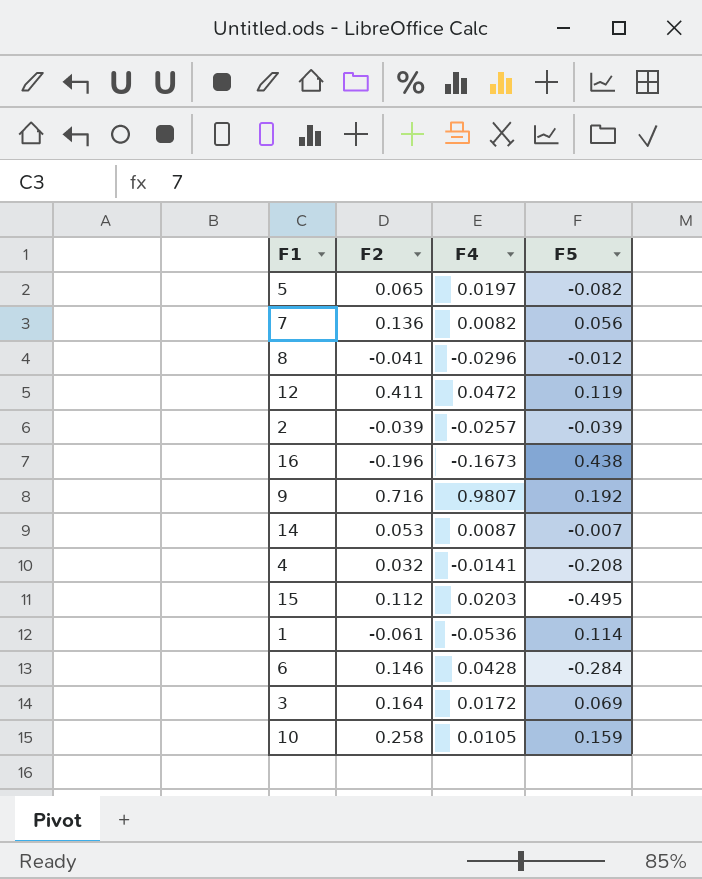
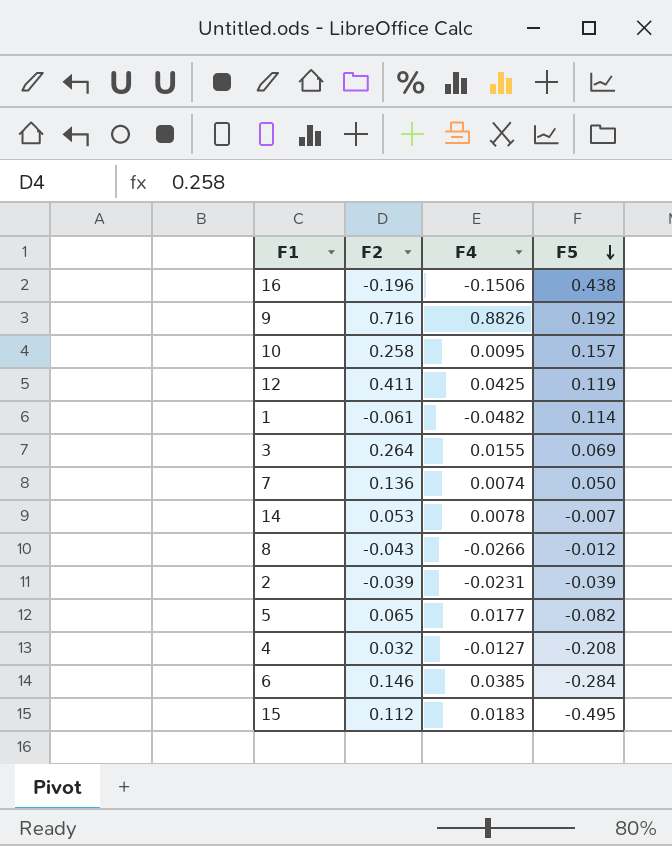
row order: none -> F5 descending
16 | F4: -0.1673 -> -0.1506
9 | F4: 0.9807 -> 0.8826
10 | F4: 0.0105 -> 0.0095
10 | F5: 0.159 -> 0.157
12 | F4: 0.0472 -> 0.0425
1 | F4: -0.0536 -> -0.0482
3 | F2: 0.164 -> 0.264
3 | F4: 0.0172 -> 0.0155
7 | F4: 0.0082 -> 0.0074
7 | F5: 0.056 -> 0.050
14 | F4: 0.0087 -> 0.0078
8 | F2: -0.041 -> -0.043
8 | F4: -0.0296 -> -0.0266
2 | F4: -0.0257 -> -0.0231
5 | F4: 0.0197 -> 0.0177
4 | F4: -0.0141 -> -0.0127
6 | F4: 0.0428 -> 0.0385
15 | F4: 0.0203 -> 0.0183

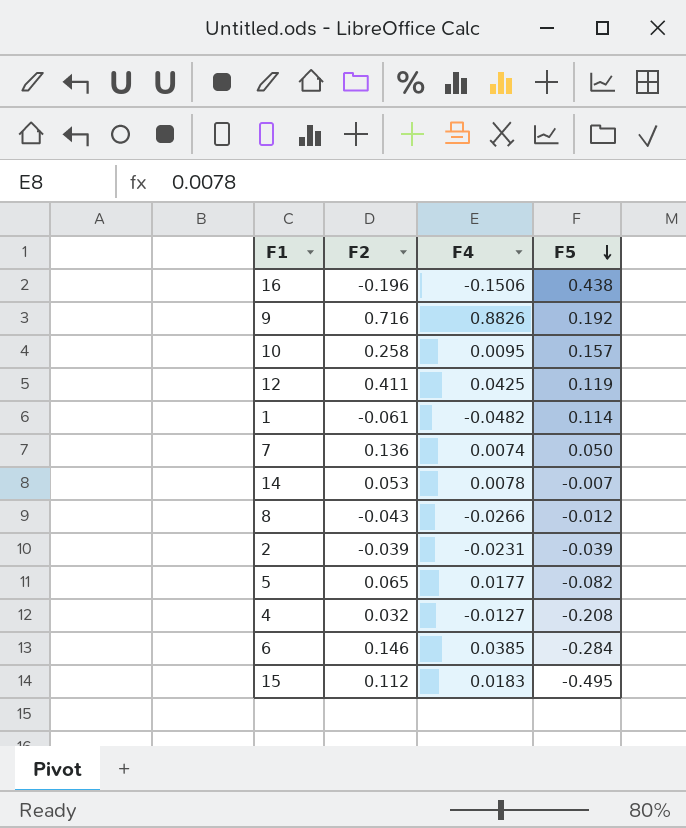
row 3: 0.264 | 0.0155 | 0.069 -> none

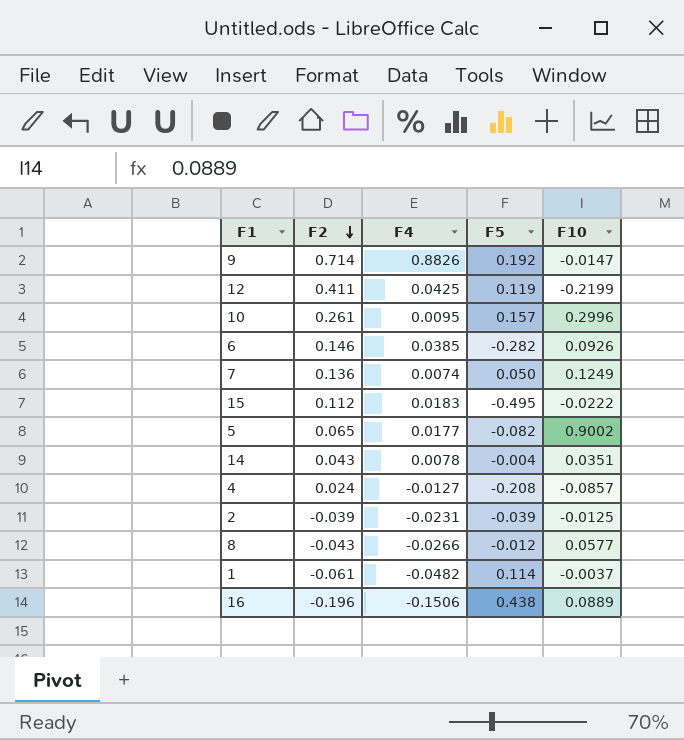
row order: F5 descending -> F2 descending
column F10 | position: none -> 5
9 | F2: 0.716 -> 0.714
10 | F2: 0.258 -> 0.261
6 | F5: -0.284 -> -0.282
14 | F2: 0.053 -> 0.043
14 | F5: -0.007 -> -0.004
4 | F2: 0.032 -> 0.024

